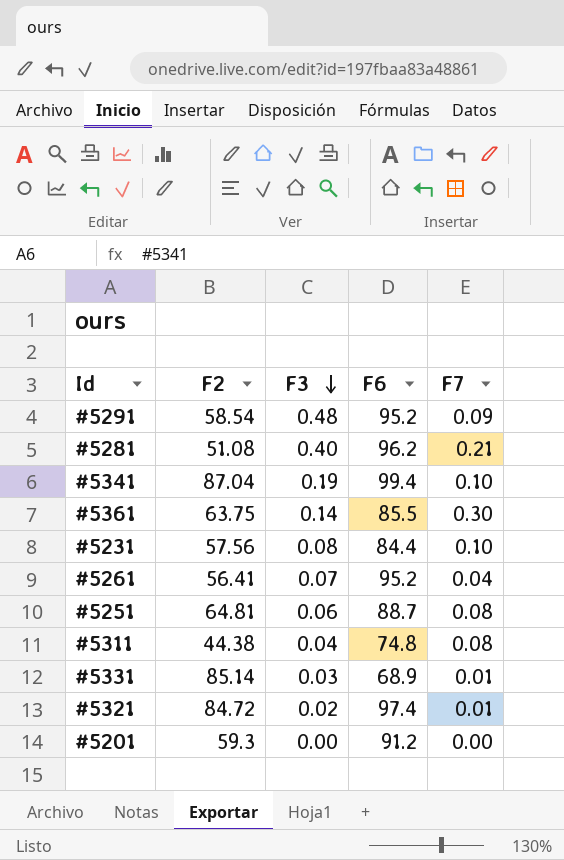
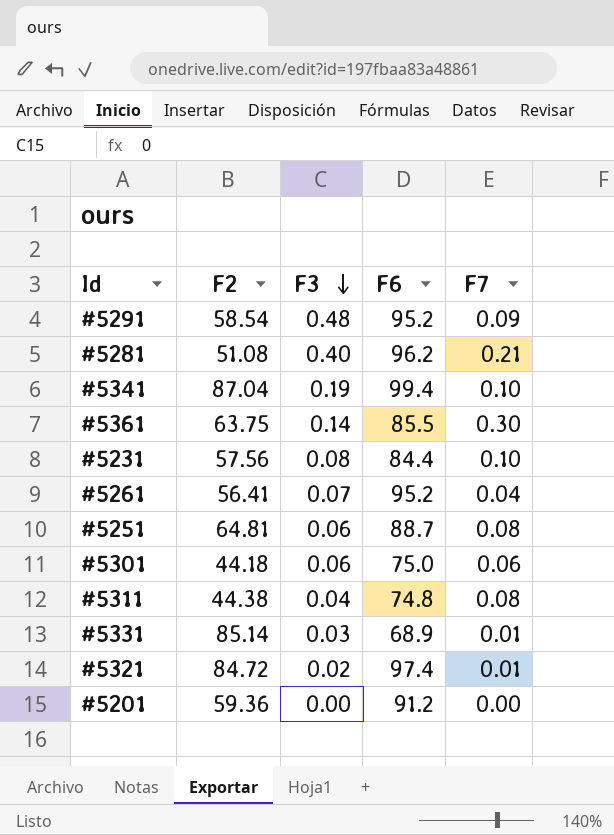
row #5301: none -> 44.18 | 0.06 | 75.0 | 0.06
#5201 | F2: 59.3 -> 59.36

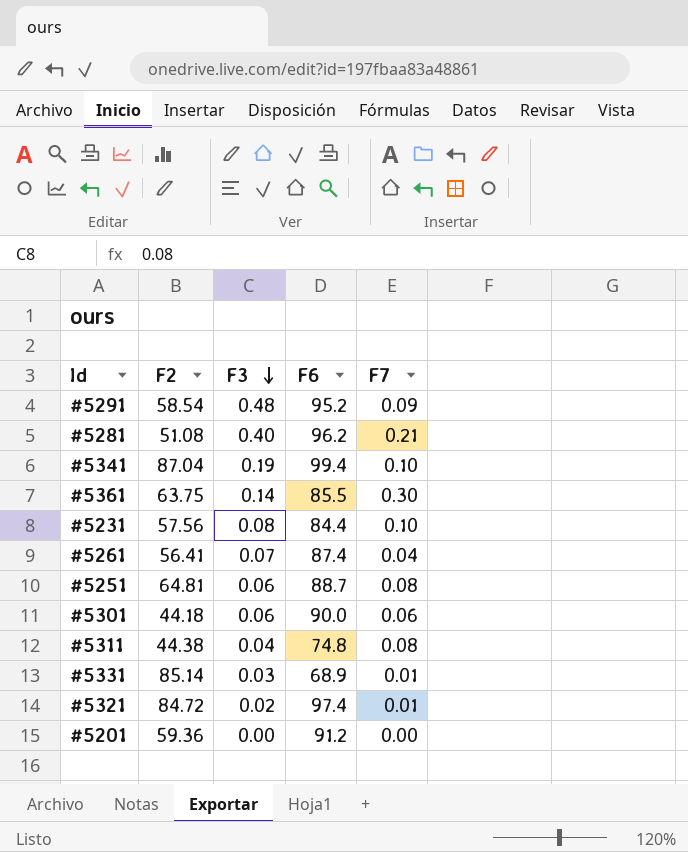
#5261 | F6: 95.2 -> 87.4
#5301 | F6: 75.0 -> 90.0

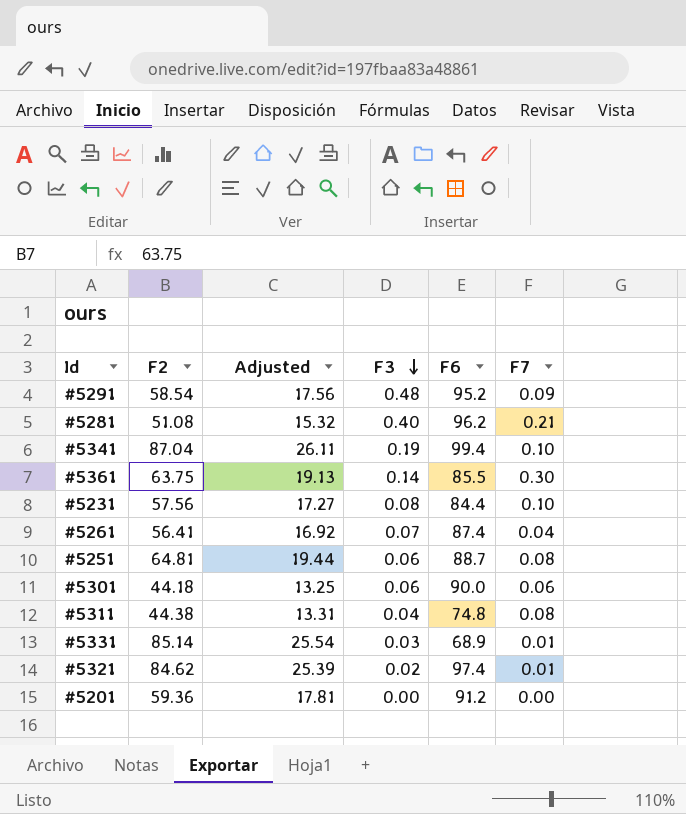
column Adjusted | formula: none -> [F2] * 0.3
#5321 | F2: 84.72 -> 84.62

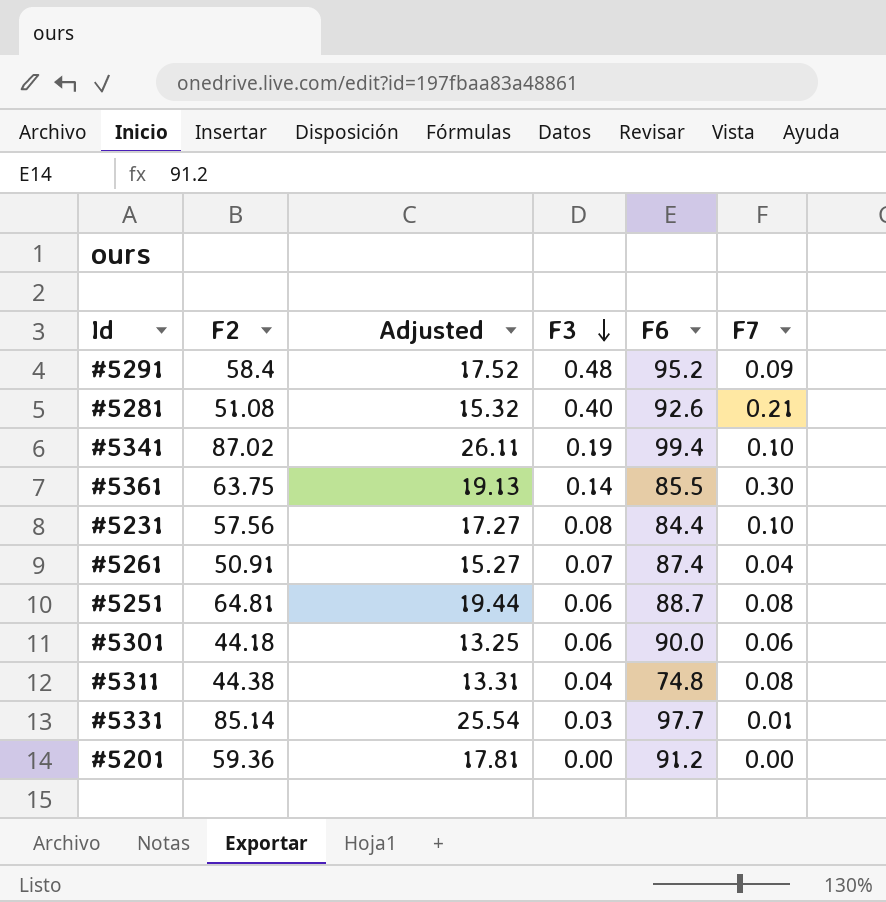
row #5321: 84.62 | 25.39 | 0.02 | 97.4 | 0.01 -> none
#5291 | F2: 58.54 -> 58.4
#5291 | Adjusted: 17.56 -> 17.52
#5281 | F6: 96.2 -> 92.6
#5341 | F2: 87.04 -> 87.02
#5261 | F2: 56.41 -> 50.91
#5261 | Adjusted: 16.92 -> 15.27
#5331 | F6: 68.9 -> 97.7

